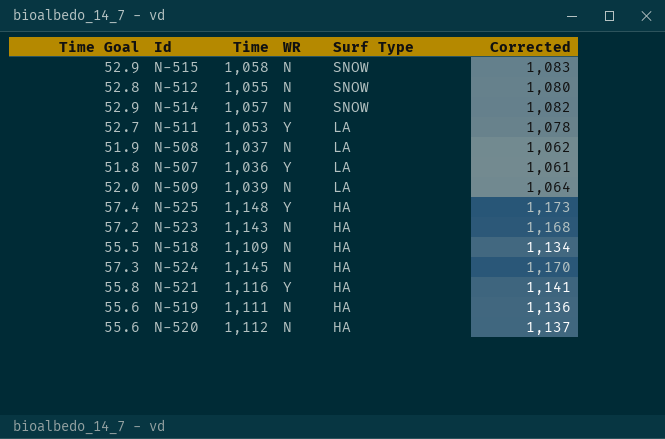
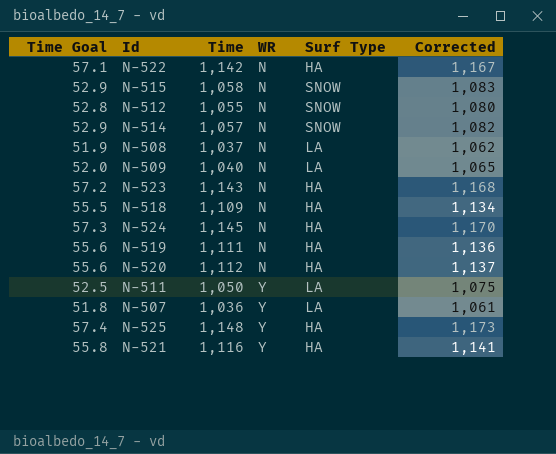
row order: Surf Type descending -> WR ascending
row N-522: none -> 57.1 | 1,142 | N | HA | 1,167
N-509 | Time: 1,039 -> 1,040
N-509 | Corrected: 1,064 -> 1,065
N-511 | Time Goal: 52.7 -> 52.5
N-511 | Time: 1,053 -> 1,050
N-511 | Corrected: 1,078 -> 1,075

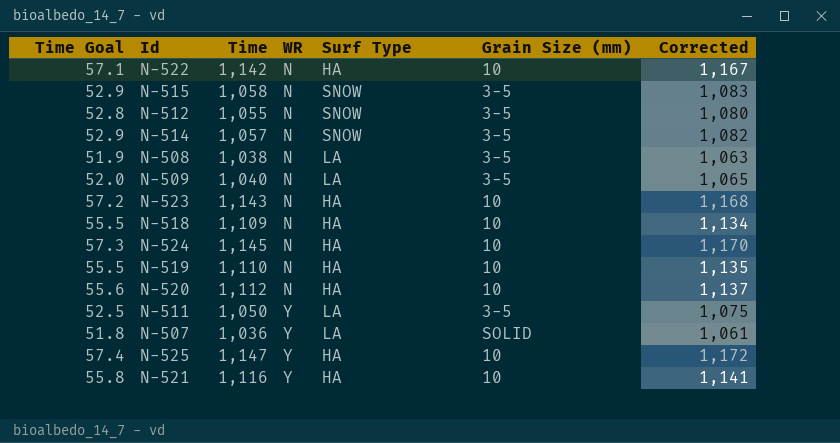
column Grain Size (mm) | position: none -> 6
N-508 | Time: 1,037 -> 1,038
N-508 | Corrected: 1,062 -> 1,063
N-519 | Time Goal: 55.6 -> 55.5
N-519 | Time: 1,111 -> 1,110
N-519 | Corrected: 1,136 -> 1,135
N-525 | Time: 1,148 -> 1,147
N-525 | Corrected: 1,173 -> 1,172

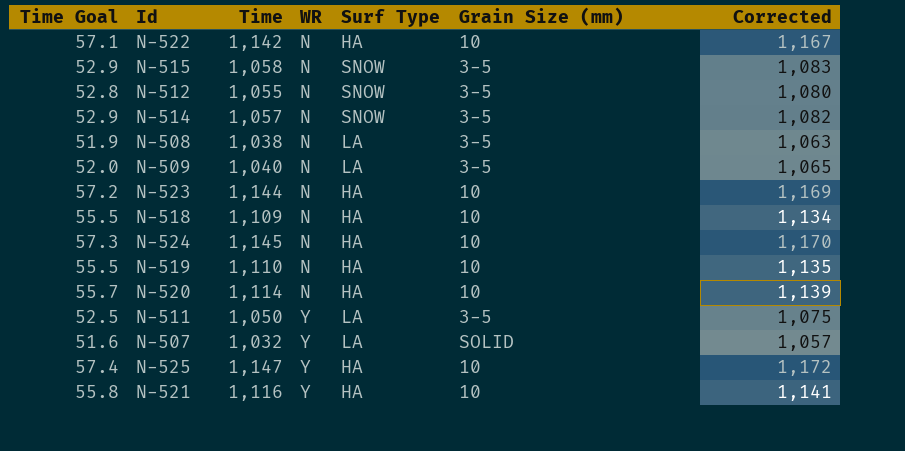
N-523 | Time: 1,143 -> 1,144
N-523 | Corrected: 1,168 -> 1,169
N-520 | Time Goal: 55.6 -> 55.7
N-520 | Time: 1,112 -> 1,114
N-520 | Corrected: 1,137 -> 1,139
N-507 | Time Goal: 51.8 -> 51.6
N-507 | Time: 1,036 -> 1,032
N-507 | Corrected: 1,061 -> 1,057

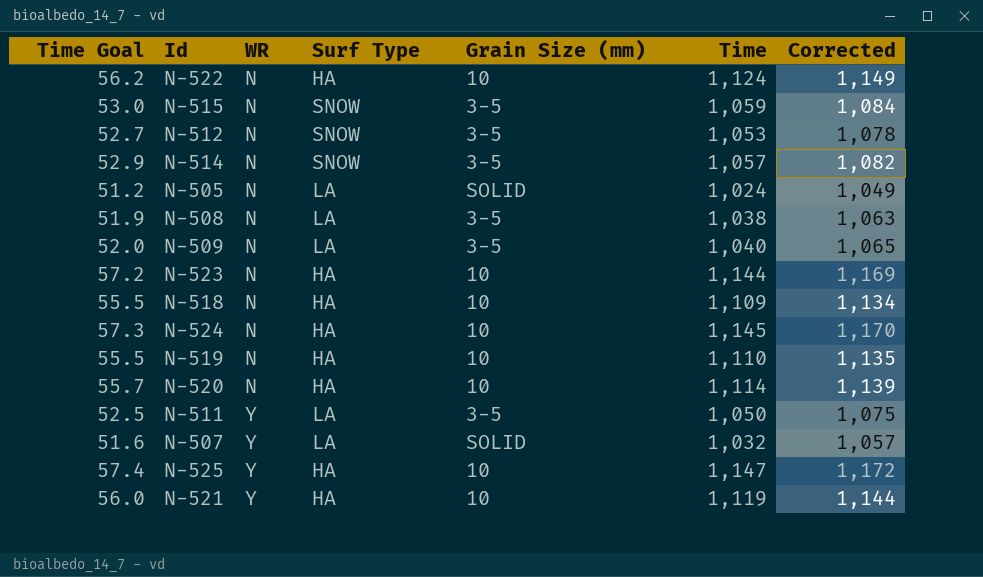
column Time | position: 3 -> 6
N-522 | Time Goal: 57.1 -> 56.2
N-522 | Time: 1,142 -> 1,124
N-522 | Corrected: 1,167 -> 1,149
N-515 | Time Goal: 52.9 -> 53.0
N-515 | Time: 1,058 -> 1,059
N-515 | Corrected: 1,083 -> 1,084
N-512 | Time Goal: 52.8 -> 52.7
N-512 | Time: 1,055 -> 1,053
N-512 | Corrected: 1,080 -> 1,078
row N-505: none -> 51.2 | N | LA | SOLID | 1,024 | 1,049
N-521 | Time Goal: 55.8 -> 56.0
N-521 | Time: 1,116 -> 1,119
N-521 | Corrected: 1,141 -> 1,144

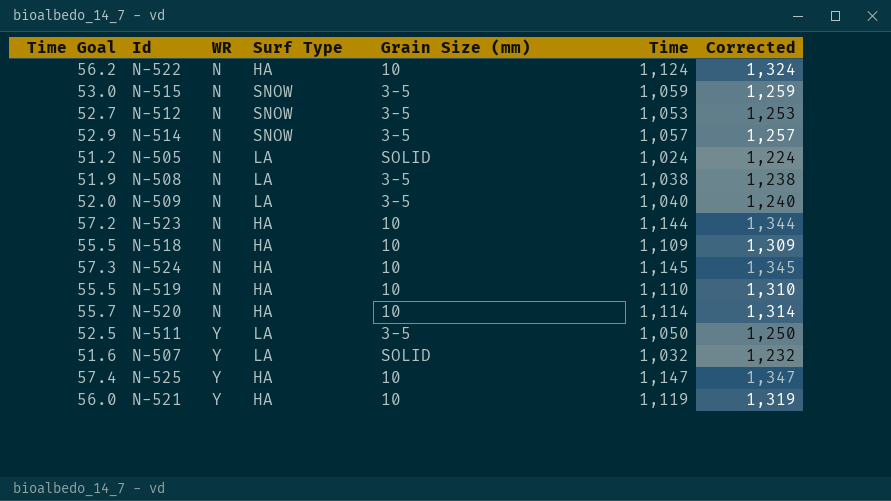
column Corrected | formula: [Time] + 25 -> [Time] + 200

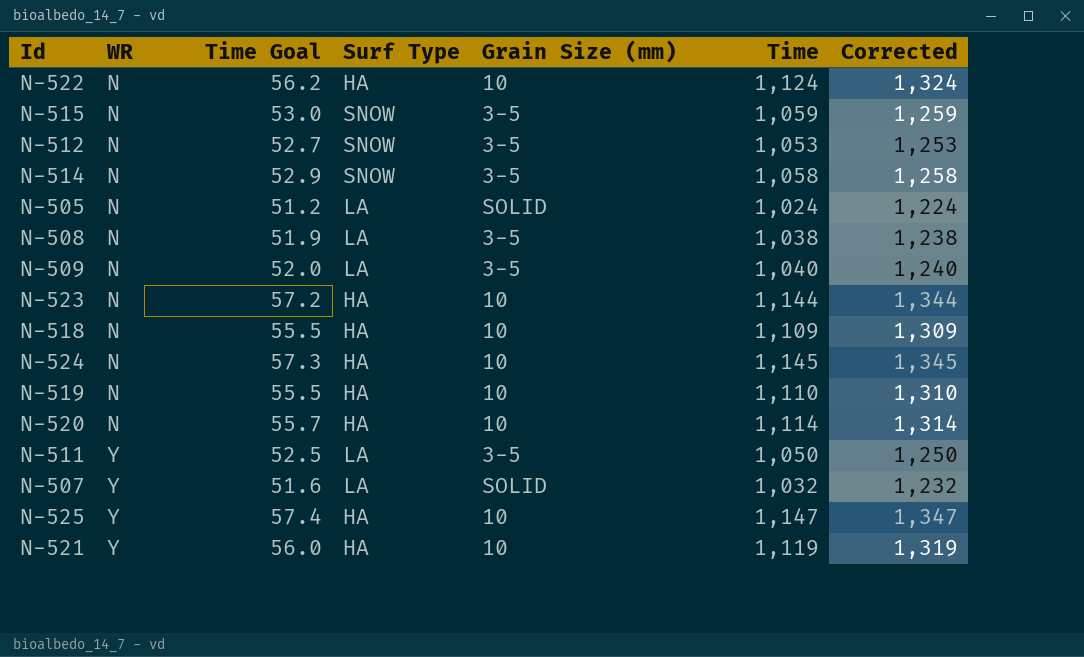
column Time Goal | position: 1 -> 3
N-514 | Time: 1,057 -> 1,058
N-514 | Corrected: 1,257 -> 1,258

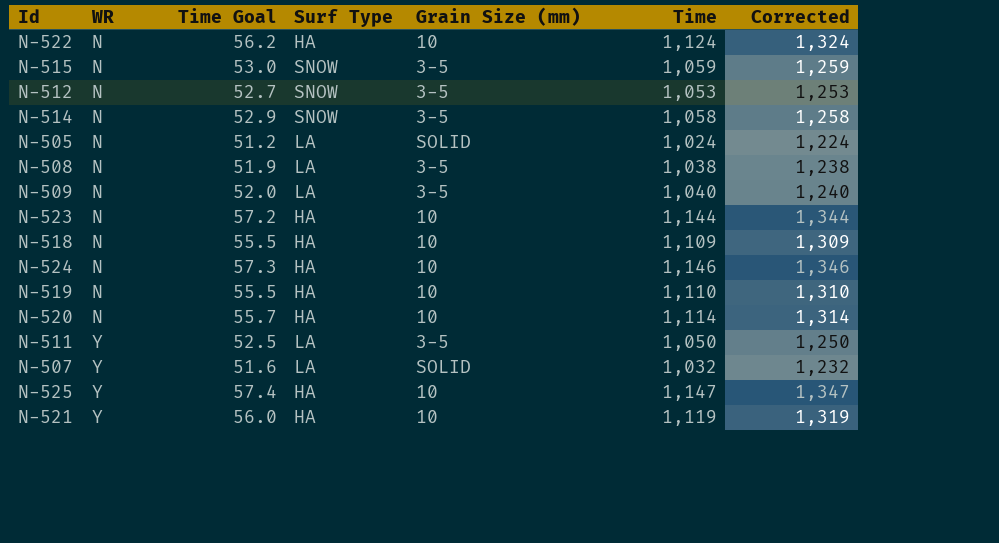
N-524 | Time: 1,145 -> 1,146
N-524 | Corrected: 1,345 -> 1,346

